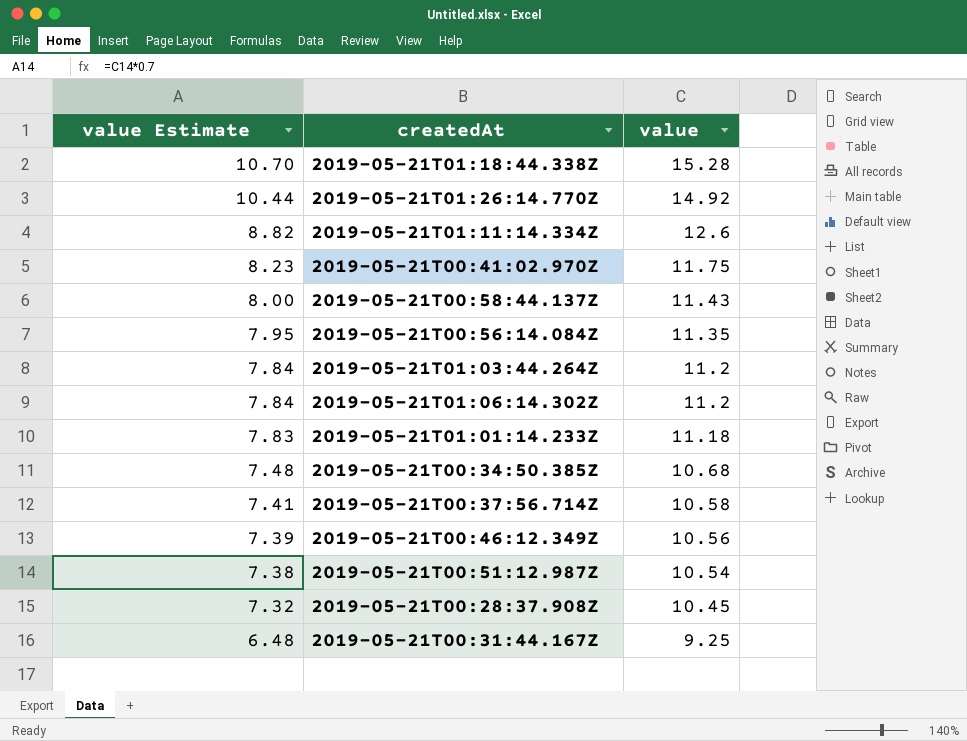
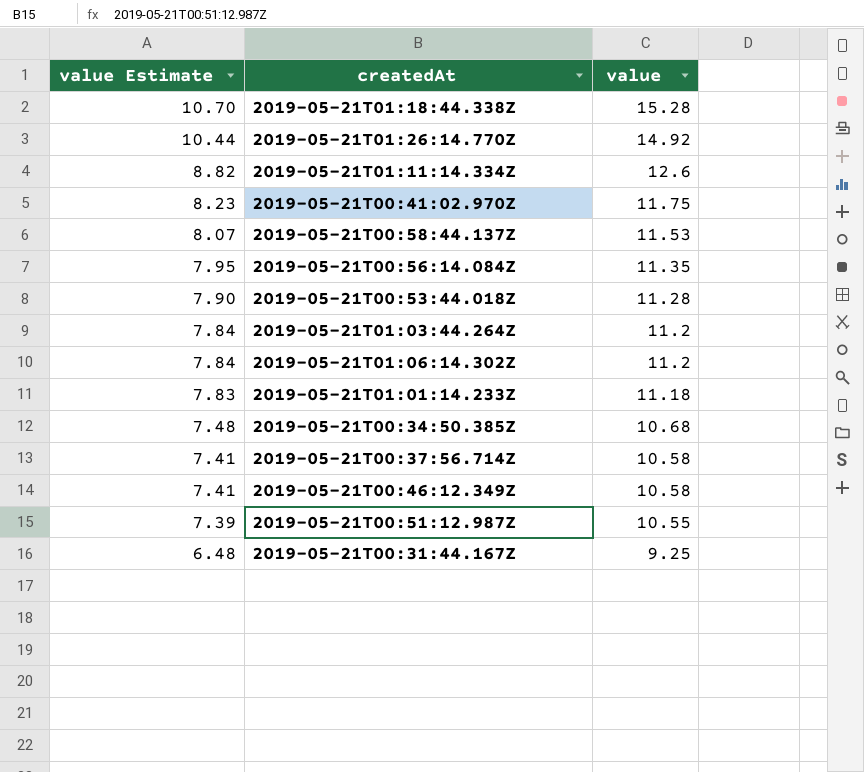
row 2019-05-21T00:28:37.908Z: 7.32 | 10.45 -> none
2019-05-21T00:58:44.137Z | value Estimate: 8.00 -> 8.07
2019-05-21T00:58:44.137Z | value: 11.43 -> 11.53
row 2019-05-21T00:53:44.018Z: none -> 7.90 | 11.28
2019-05-21T00:46:12.349Z | value Estimate: 7.39 -> 7.41
2019-05-21T00:46:12.349Z | value: 10.56 -> 10.58
2019-05-21T00:51:12.987Z | value Estimate: 7.38 -> 7.39
2019-05-21T00:51:12.987Z | value: 10.54 -> 10.55

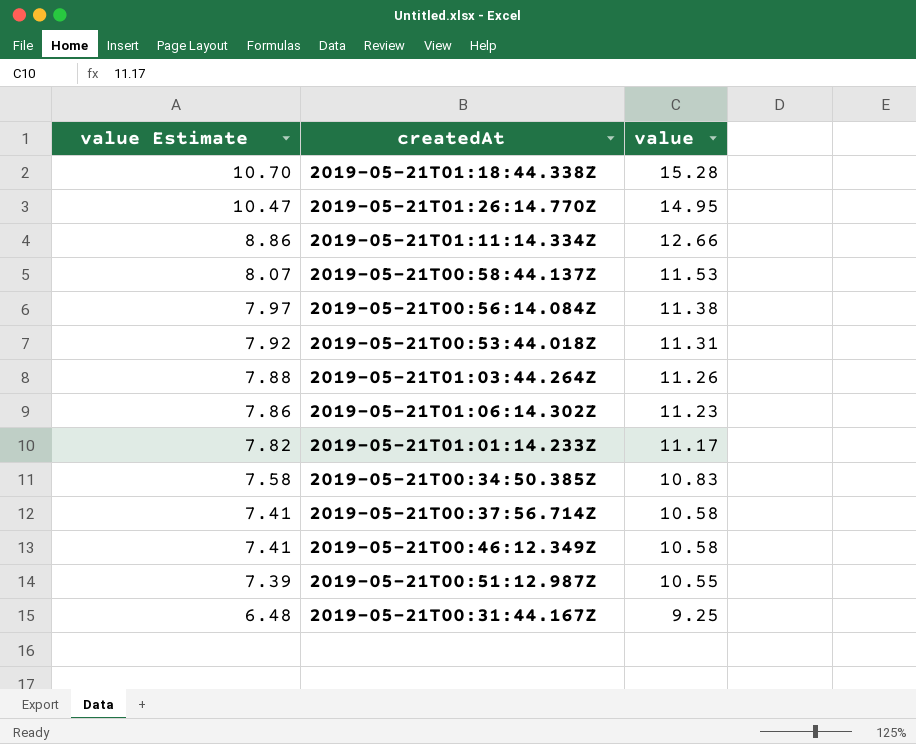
row 2019-05-21T00:41:02.970Z: 8.23 | 11.75 -> none
2019-05-21T01:26:14.770Z | value Estimate: 10.44 -> 10.47
2019-05-21T01:26:14.770Z | value: 14.92 -> 14.95
2019-05-21T01:11:14.334Z | value Estimate: 8.82 -> 8.86
2019-05-21T01:11:14.334Z | value: 12.6 -> 12.66
2019-05-21T00:56:14.084Z | value Estimate: 7.95 -> 7.97
2019-05-21T00:56:14.084Z | value: 11.35 -> 11.38
2019-05-21T00:53:44.018Z | value Estimate: 7.90 -> 7.92
2019-05-21T00:53:44.018Z | value: 11.28 -> 11.31
2019-05-21T01:03:44.264Z | value Estimate: 7.84 -> 7.88
2019-05-21T01:03:44.264Z | value: 11.2 -> 11.26
2019-05-21T01:06:14.302Z | value Estimate: 7.84 -> 7.86
2019-05-21T01:06:14.302Z | value: 11.2 -> 11.23
2019-05-21T01:01:14.233Z | value Estimate: 7.83 -> 7.82
2019-05-21T01:01:14.233Z | value: 11.18 -> 11.17
2019-05-21T00:34:50.385Z | value Estimate: 7.48 -> 7.58
2019-05-21T00:34:50.385Z | value: 10.68 -> 10.83

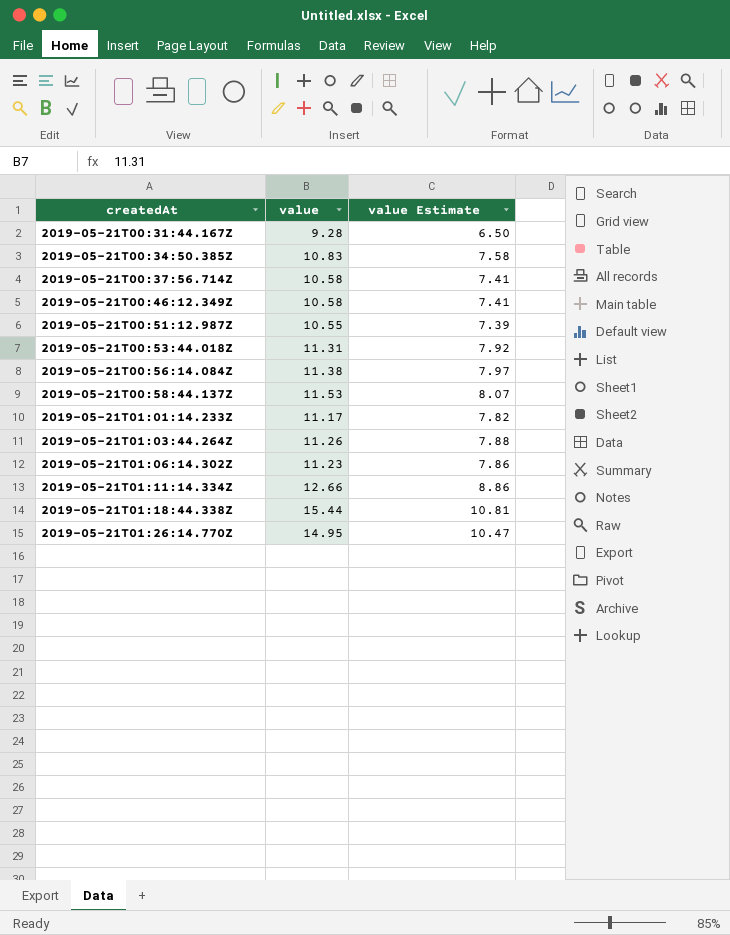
row order: value Estimate descending -> createdAt ascending
column value Estimate | position: 1 -> 3
2019-05-21T00:31:44.167Z | value: 9.25 -> 9.28
2019-05-21T00:31:44.167Z | value Estimate: 6.48 -> 6.50
2019-05-21T01:18:44.338Z | value: 15.28 -> 15.44
2019-05-21T01:18:44.338Z | value Estimate: 10.70 -> 10.81

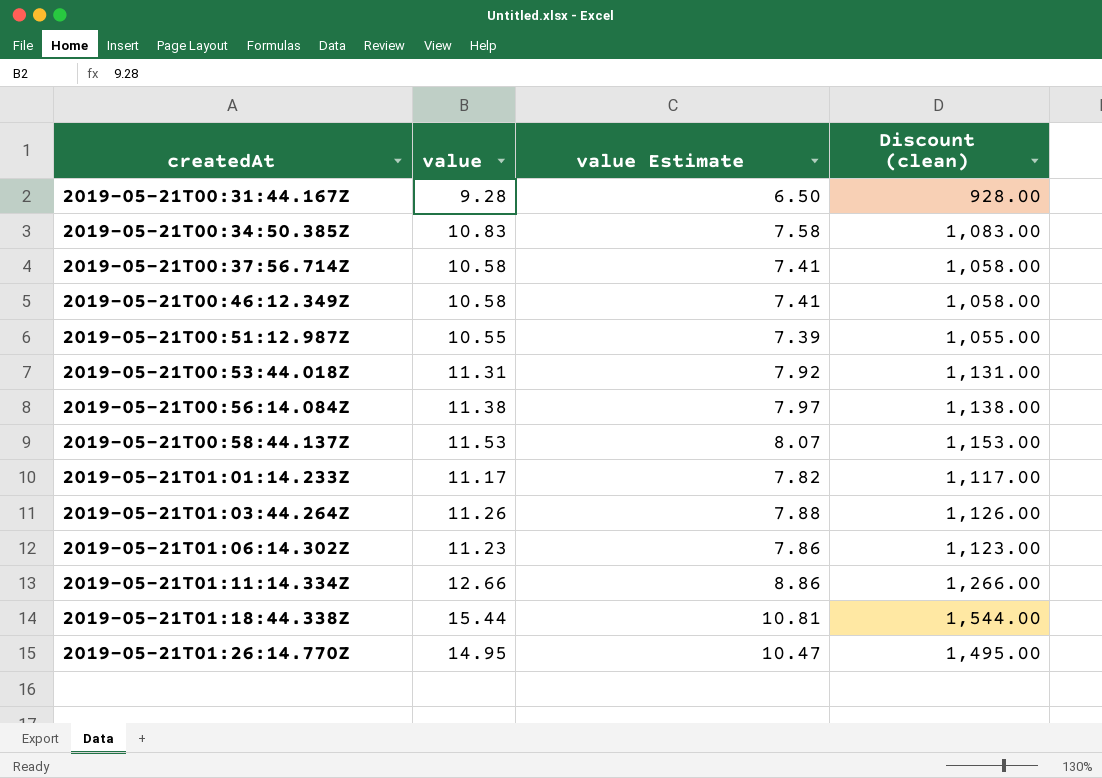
column Discount (clean) | formula: none -> [value] * 100

